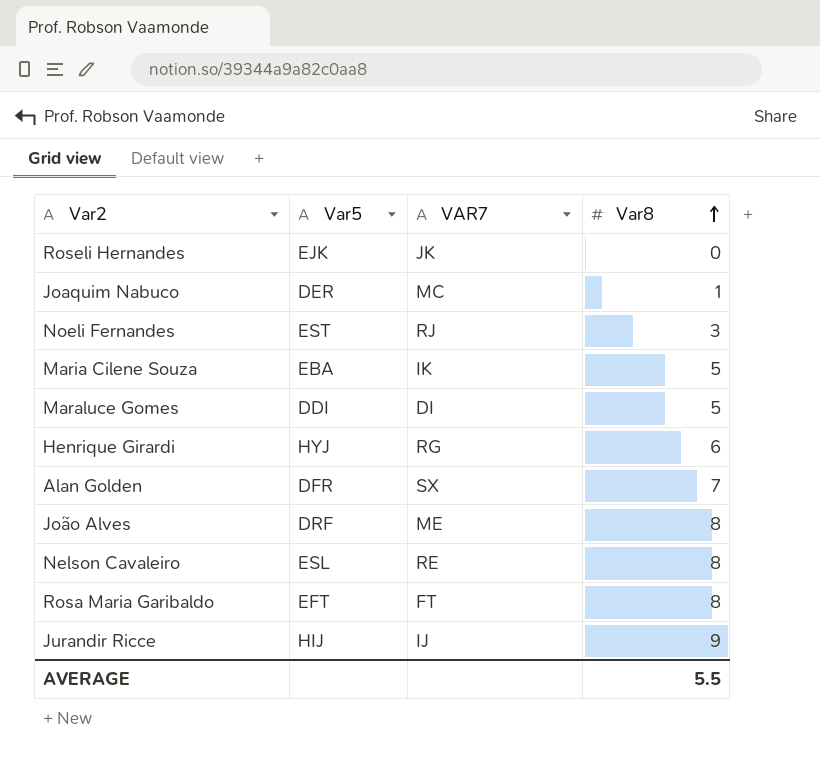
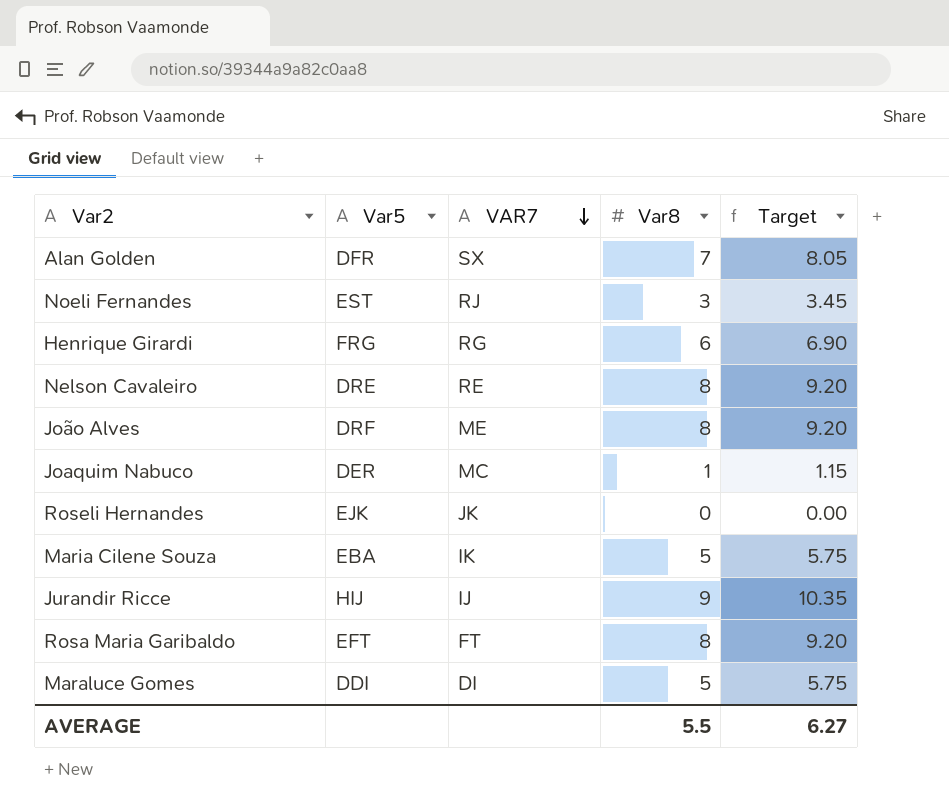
row order: Var8 ascending -> VAR7 descending
column Target | formula: none -> [Var8] * 1.15
Henrique Girardi | Var5: HYJ -> FRG
Nelson Cavaleiro | Var5: ESL -> DRE

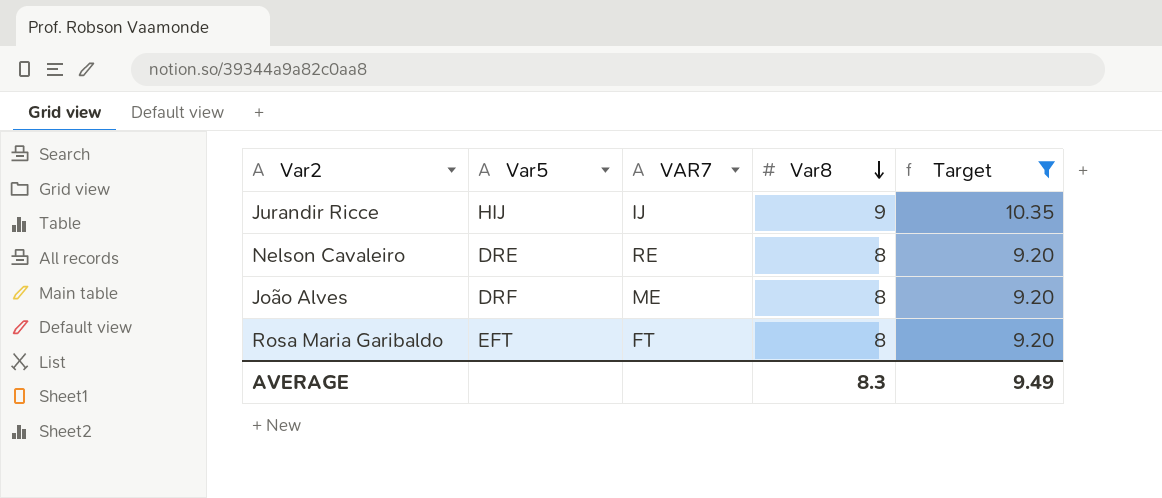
filter: none -> Target >= 9.20
row order: VAR7 descending -> Var8 descending
AVERAGE | Var8: 5.5 -> 8.3
AVERAGE | Target: 6.27 -> 9.49

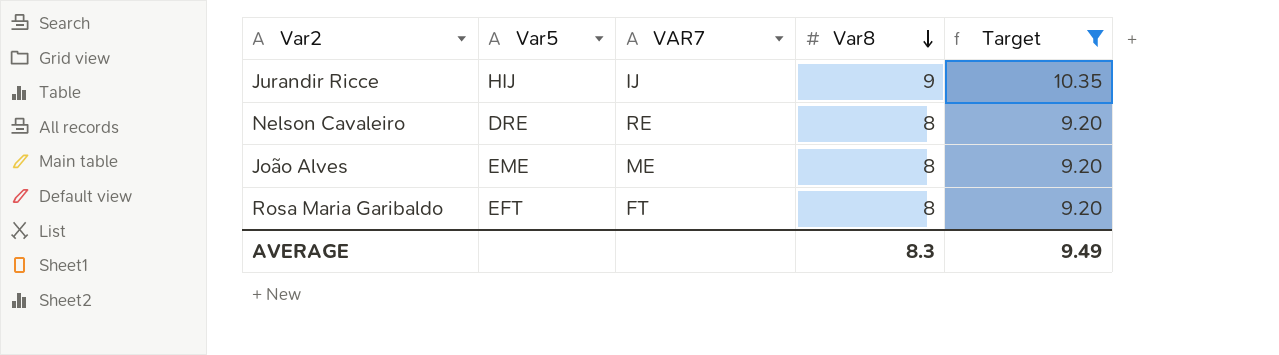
João Alves | Var5: DRF -> EME

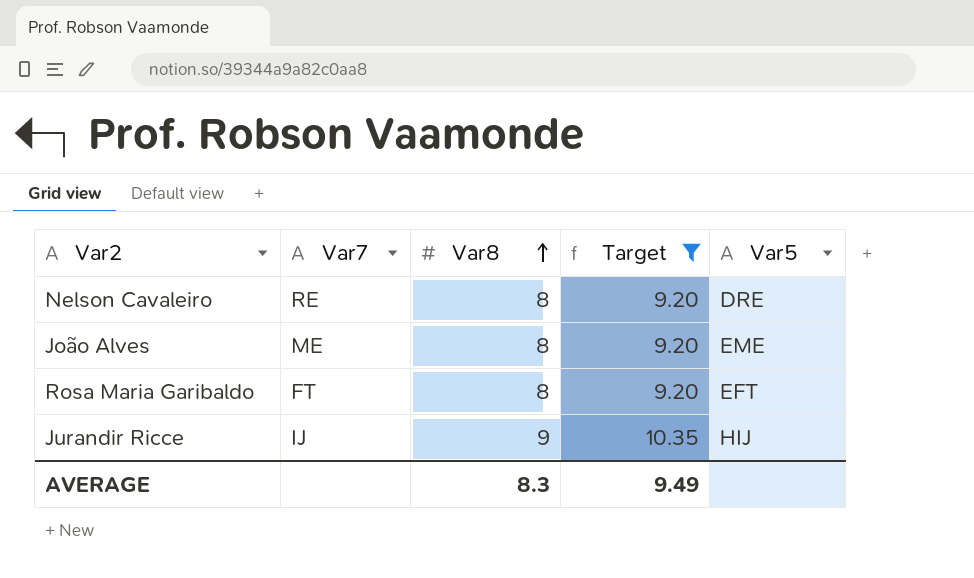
row order: Var8 descending -> Var8 ascending
column name: VAR7 -> Var7
column Var5 | position: 2 -> 5

